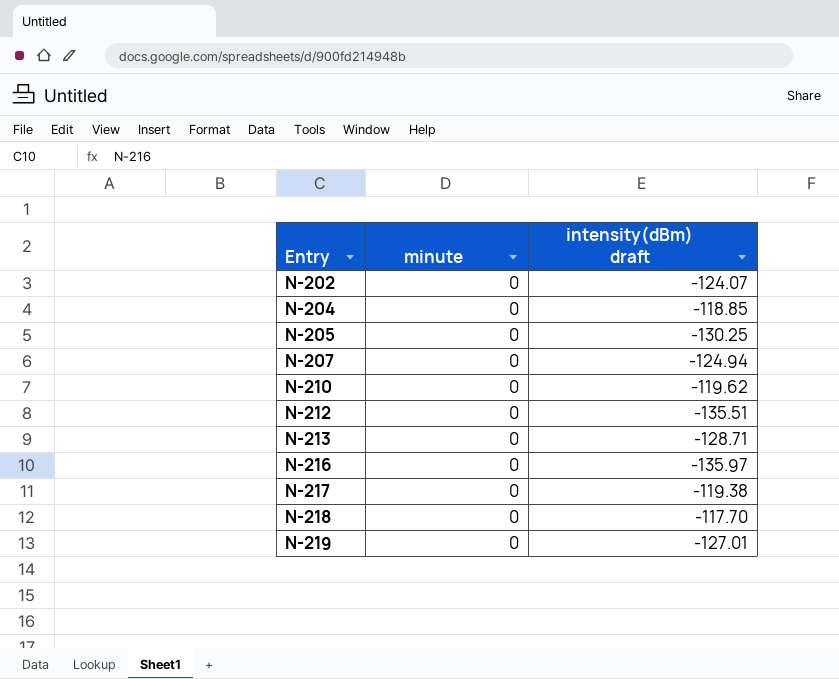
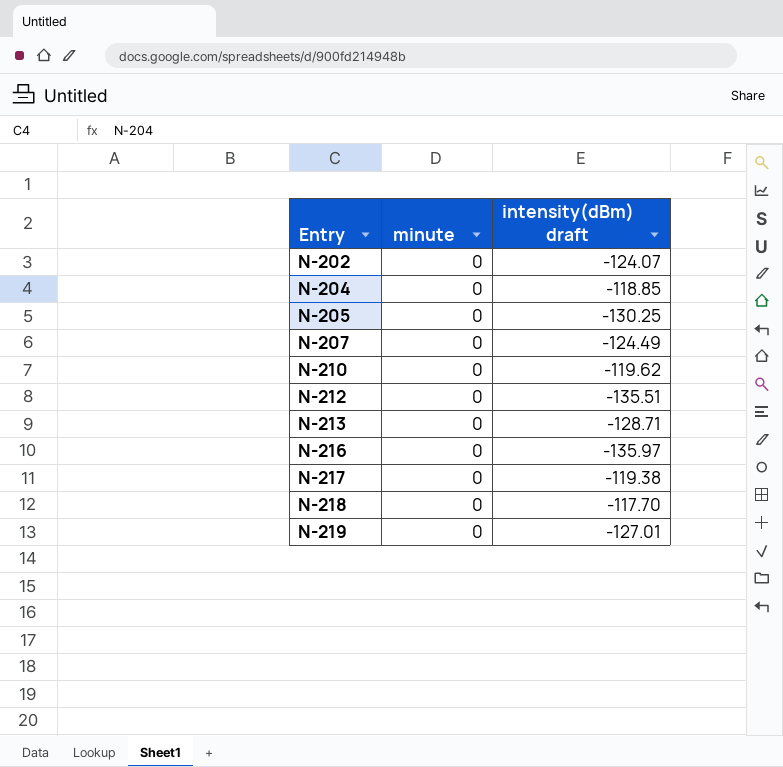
N-207 | intensity(dBm) draft: -124.94 -> -124.49

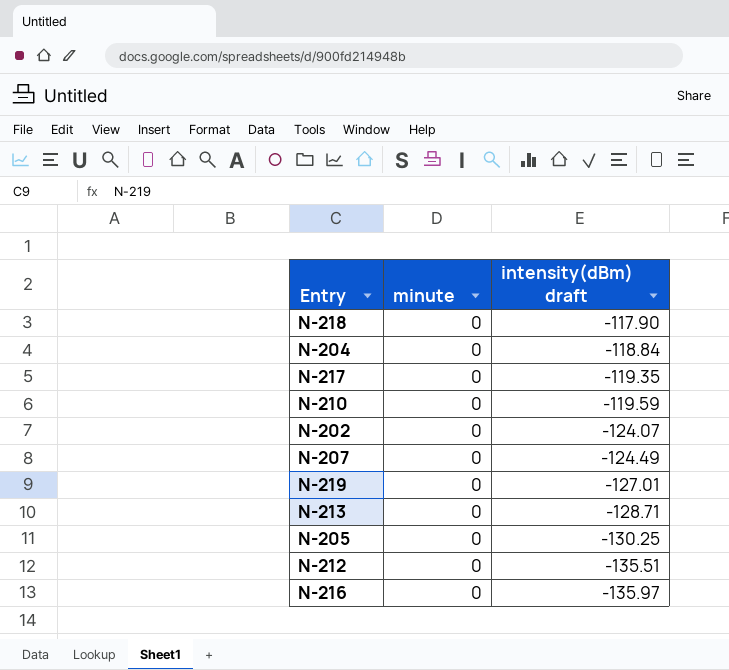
row order: Entry ascending -> intensity(dBm) draft descending
N-218 | intensity(dBm) draft: -117.70 -> -117.90
N-204 | intensity(dBm) draft: -118.85 -> -118.84
N-217 | intensity(dBm) draft: -119.38 -> -119.35
N-210 | intensity(dBm) draft: -119.62 -> -119.59

